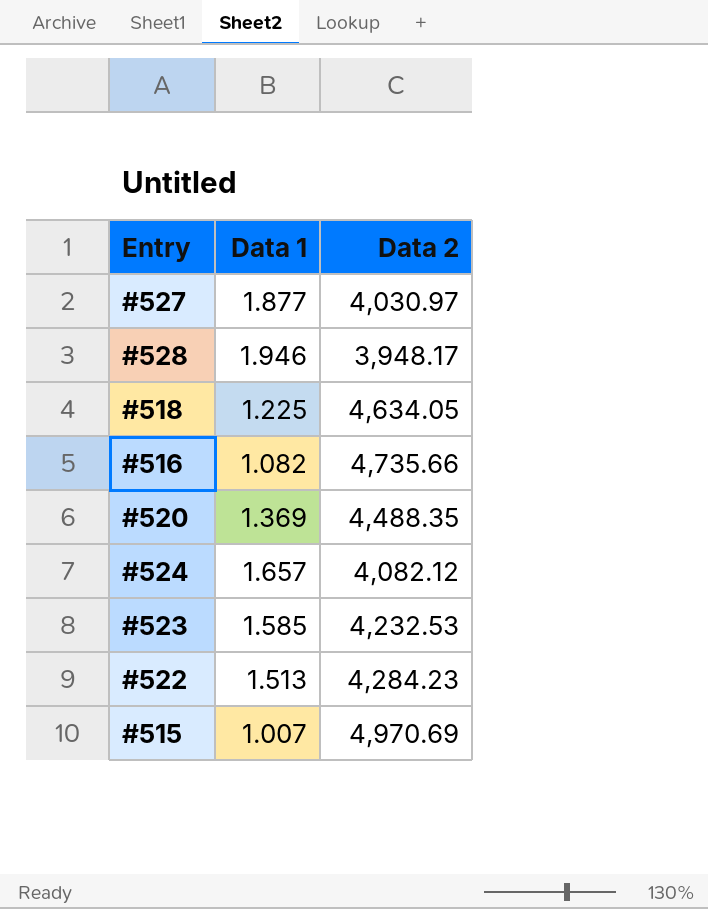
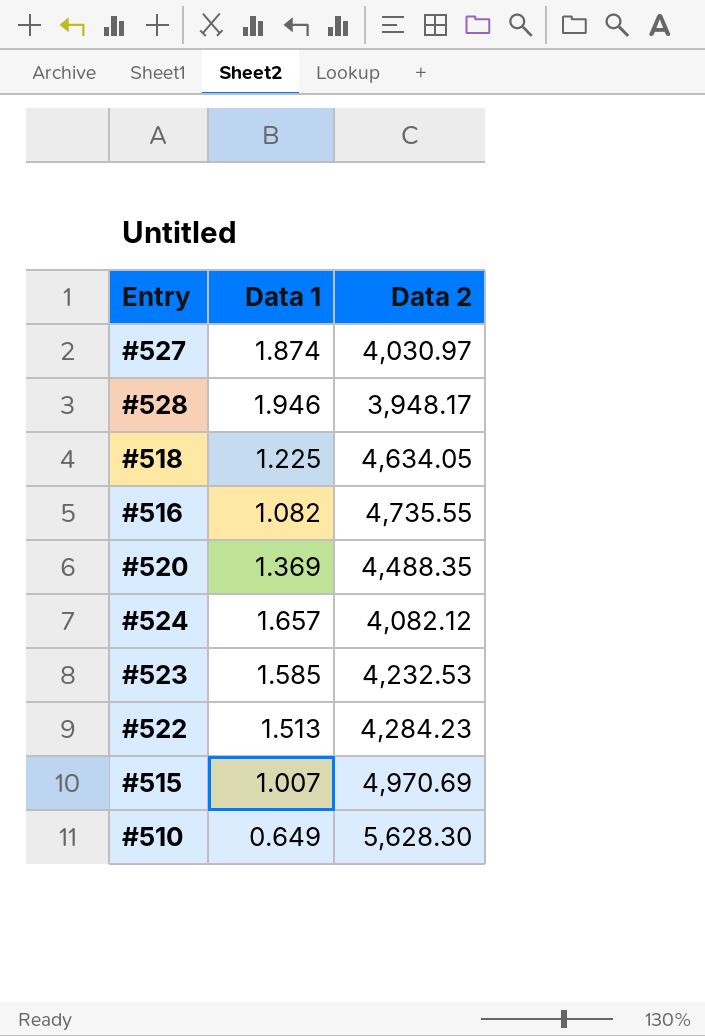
#527 | Data 1: 1.877 -> 1.874
#516 | Data 2: 4,735.66 -> 4,735.55
row #510: none -> 0.649 | 5,628.30

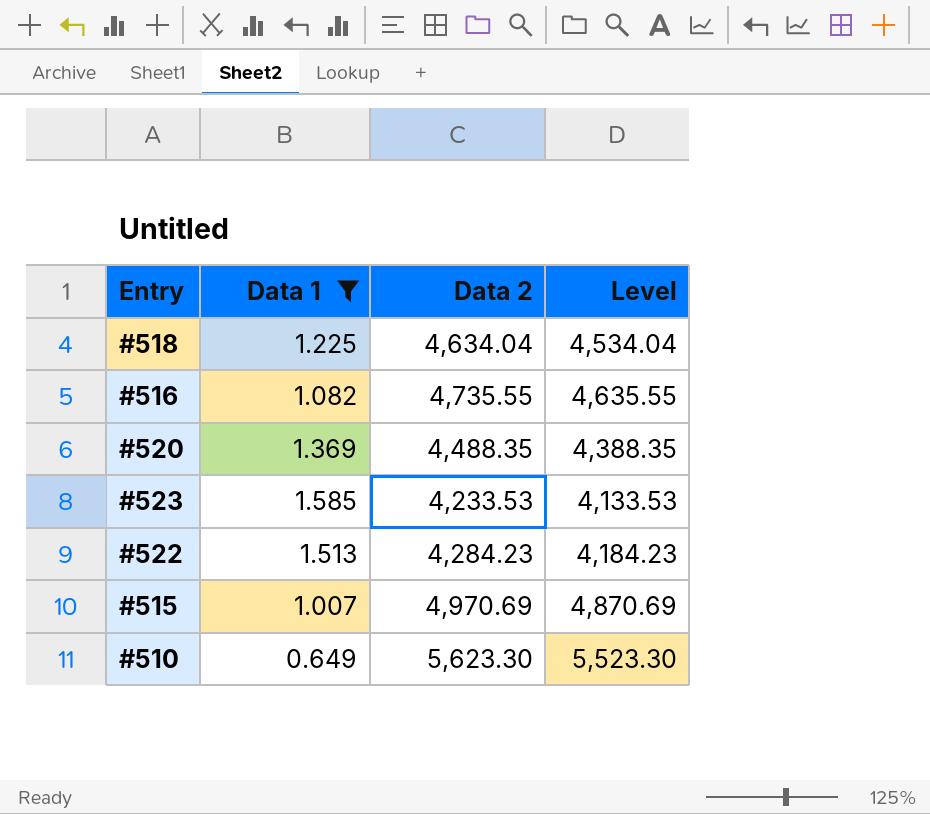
filter: none -> Data 1 <= 1.585
column Level | formula: none -> [Data 2] - 100
#518 | Data 2: 4,634.05 -> 4,634.04
#523 | Data 2: 4,232.53 -> 4,233.53
#510 | Data 2: 5,628.30 -> 5,623.30

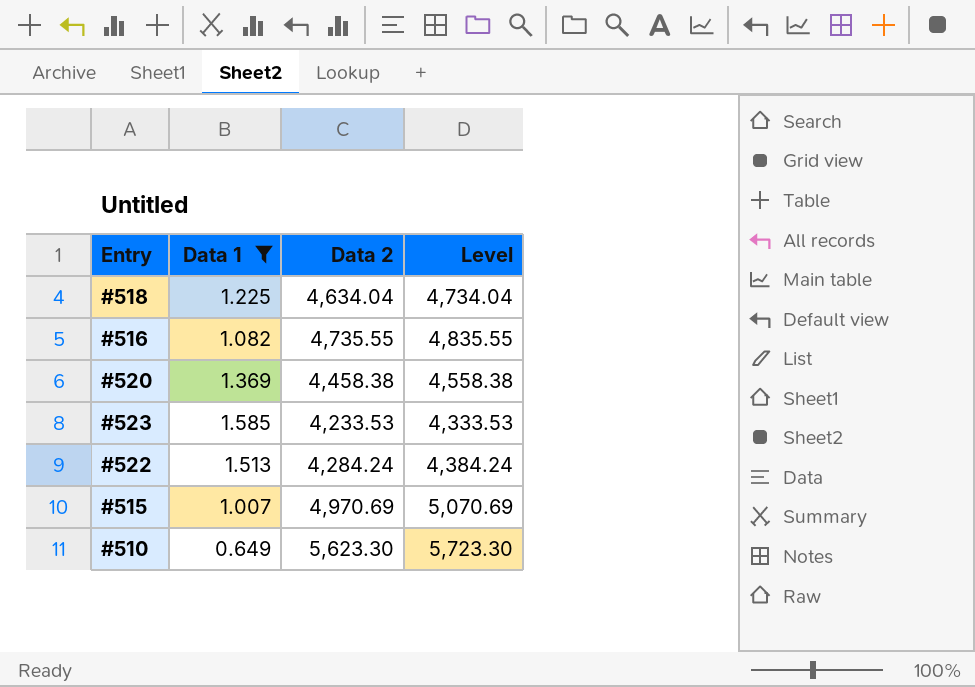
column Level | formula: [Data 2] - 100 -> [Data 2] + 100
#520 | Data 2: 4,488.35 -> 4,458.38
#522 | Data 2: 4,284.23 -> 4,284.24

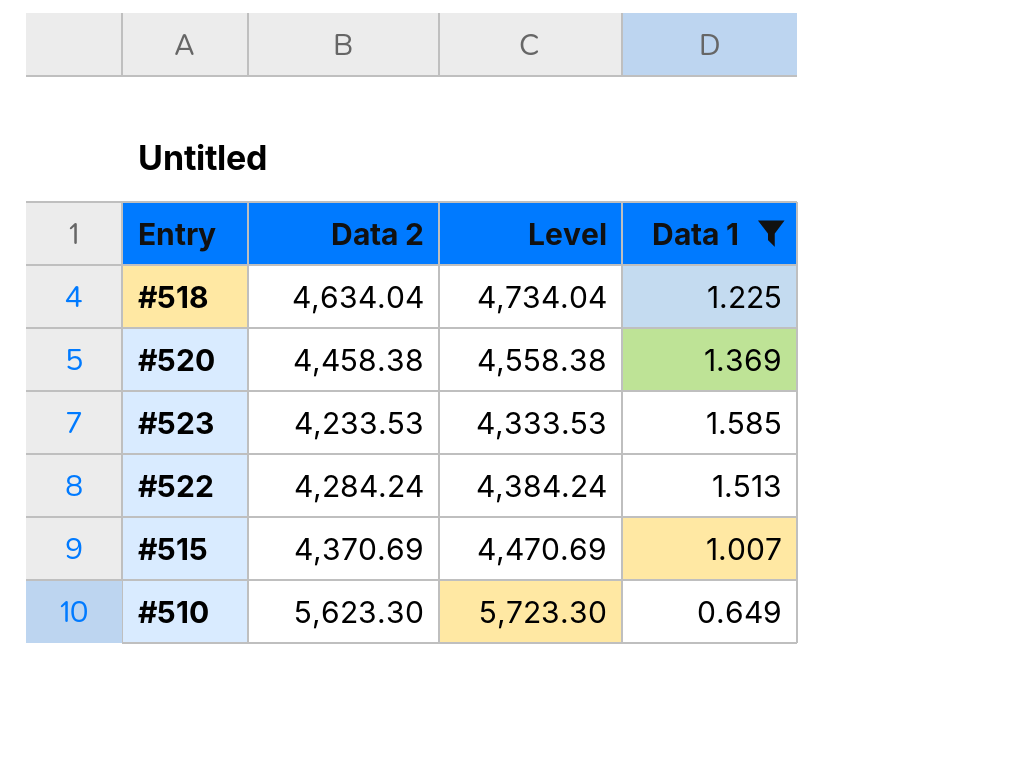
column Data 1 | position: 2 -> 4
row #516: 1.082 | 4,735.55 | 4,835.55 -> none
#515 | Data 2: 4,970.69 -> 4,370.69
#515 | Level: 5,070.69 -> 4,470.69

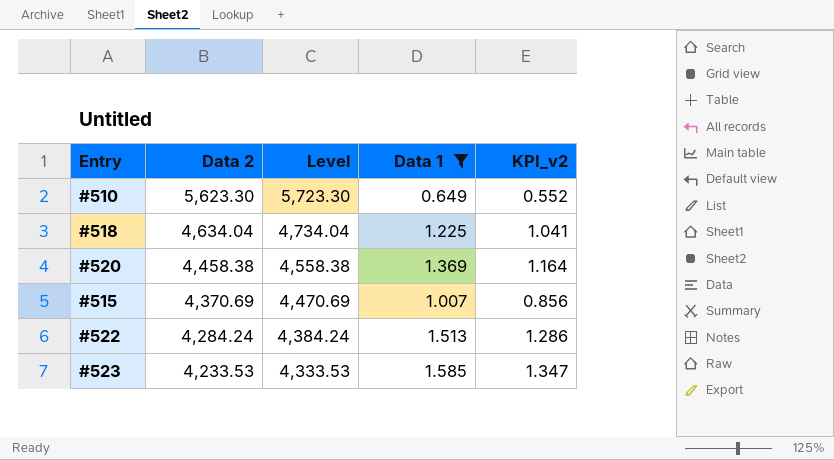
row order: none -> Data 2 descending
column KPI_v2 | formula: none -> [Data 1] * 0.85

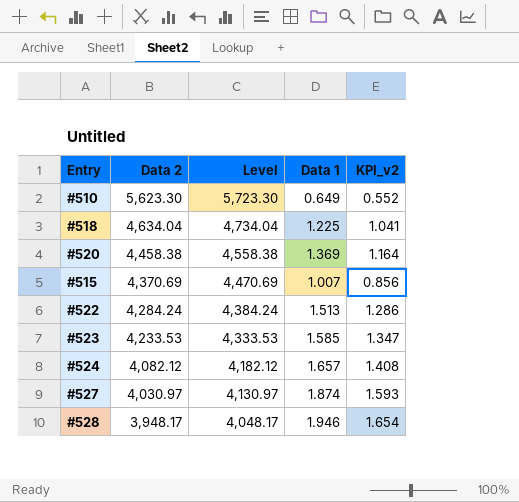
filter: Data 1 <= 1.585 -> none

